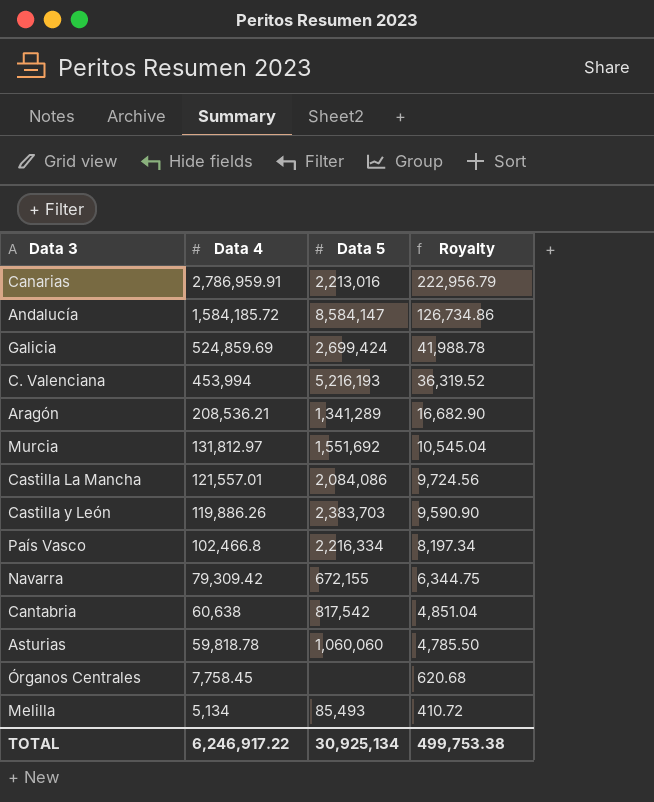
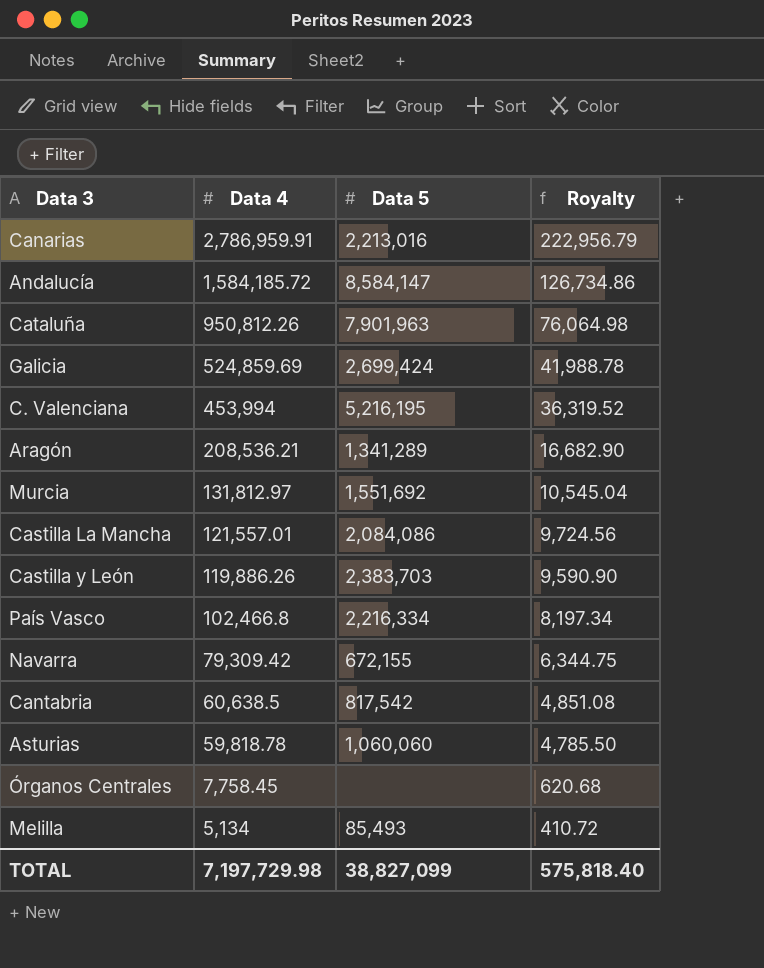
row Cataluña: none -> 950,812.26 | 7,901,963 | 76,064.98
C. Valenciana | Data 5: 5,216,193 -> 5,216,195
Cantabria | Data 4: 60,638 -> 60,638.5
Cantabria | Royalty: 4,851.04 -> 4,851.08
TOTAL | Data 4: 6,246,917.22 -> 7,197,729.98
TOTAL | Data 5: 30,925,134 -> 38,827,099
TOTAL | Royalty: 499,753.38 -> 575,818.40

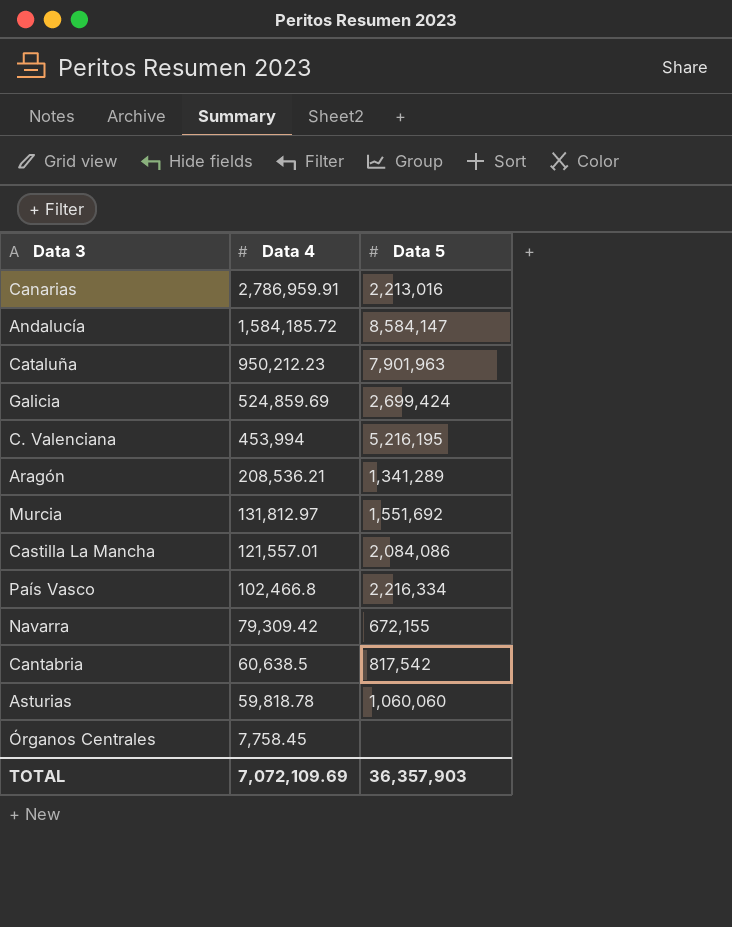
column Royalty | formula: [Data 4] * 0.08 -> none
row Castilla y León: 119,886.26 | 2,383,703 | 9,590.90 -> none
row Melilla: 5,134 | 85,493 | 410.72 -> none
Cataluña | Data 4: 950,812.26 -> 950,212.23
TOTAL | Data 4: 7,197,729.98 -> 7,072,109.69
TOTAL | Data 5: 38,827,099 -> 36,357,903

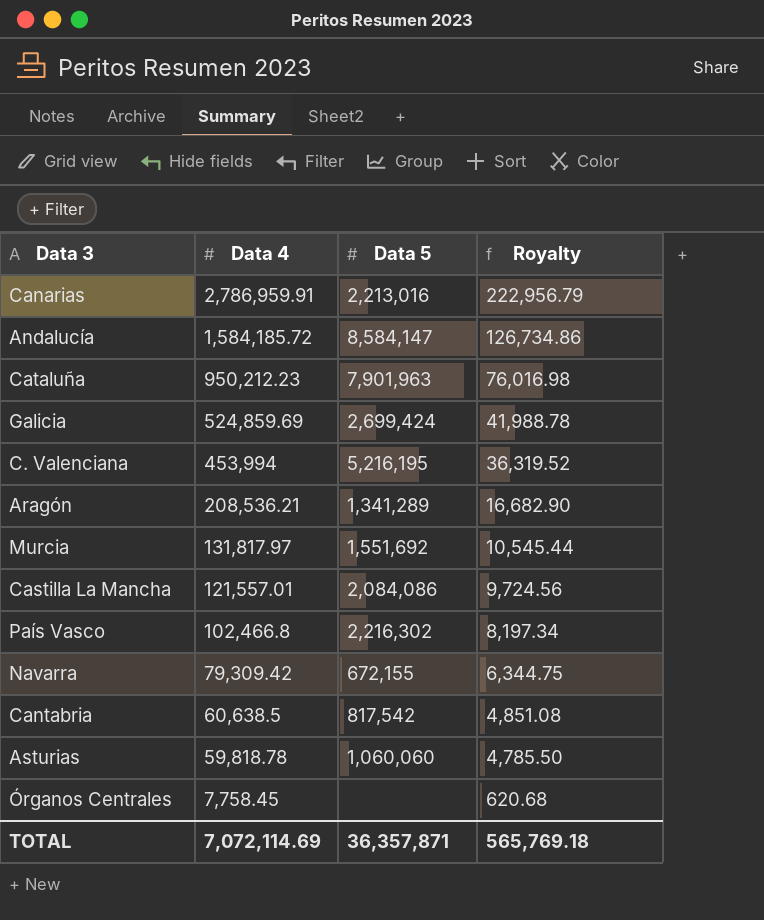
column Royalty | formula: none -> [Data 4] * 0.08
Murcia | Data 4: 131,812.97 -> 131,817.97
País Vasco | Data 5: 2,216,334 -> 2,216,302
TOTAL | Data 4: 7,072,109.69 -> 7,072,114.69
TOTAL | Data 5: 36,357,903 -> 36,357,871

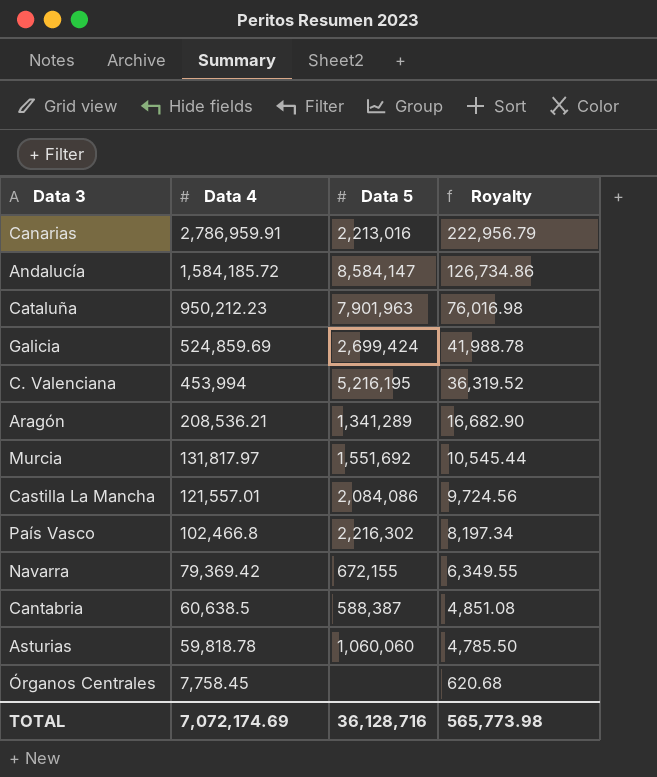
Navarra | Data 4: 79,309.42 -> 79,369.42
Navarra | Royalty: 6,344.75 -> 6,349.55
Cantabria | Data 5: 817,542 -> 588,387
TOTAL | Data 4: 7,072,114.69 -> 7,072,174.69
TOTAL | Data 5: 36,357,871 -> 36,128,716
TOTAL | Royalty: 565,769.18 -> 565,773.98

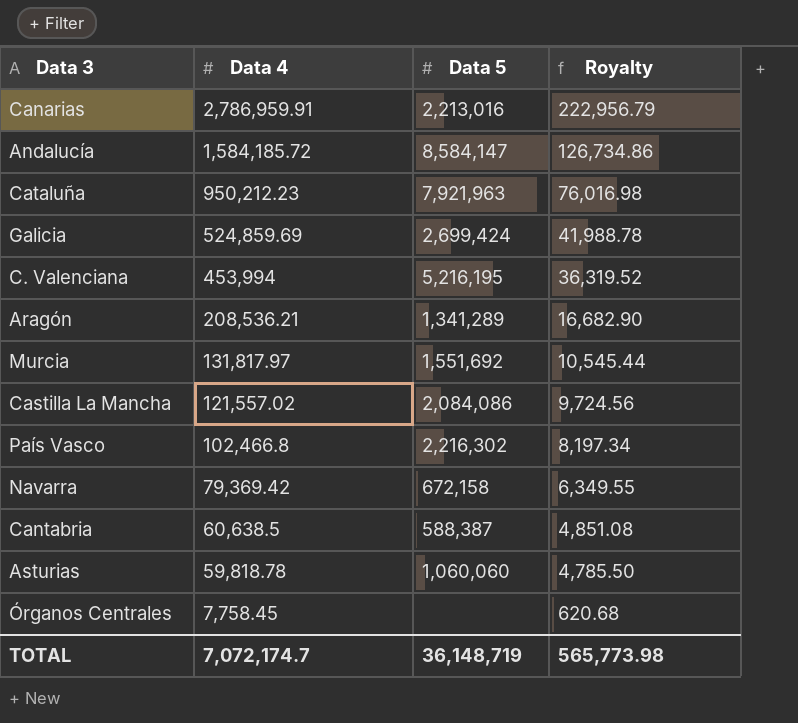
Cataluña | Data 5: 7,901,963 -> 7,921,963
Castilla La Mancha | Data 4: 121,557.01 -> 121,557.02
Navarra | Data 5: 672,155 -> 672,158
TOTAL | Data 4: 7,072,174.69 -> 7,072,174.7
TOTAL | Data 5: 36,128,716 -> 36,148,719

